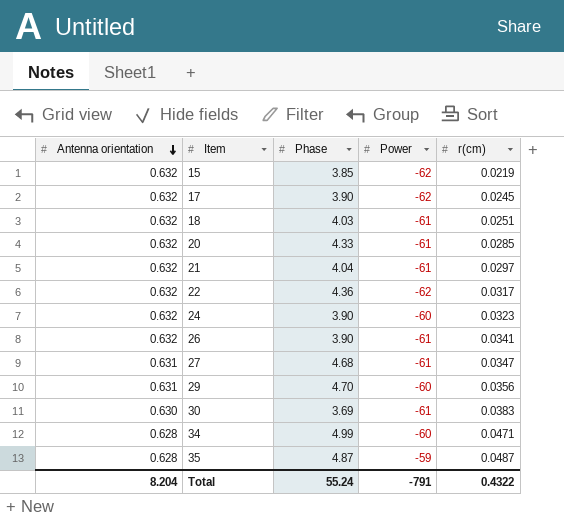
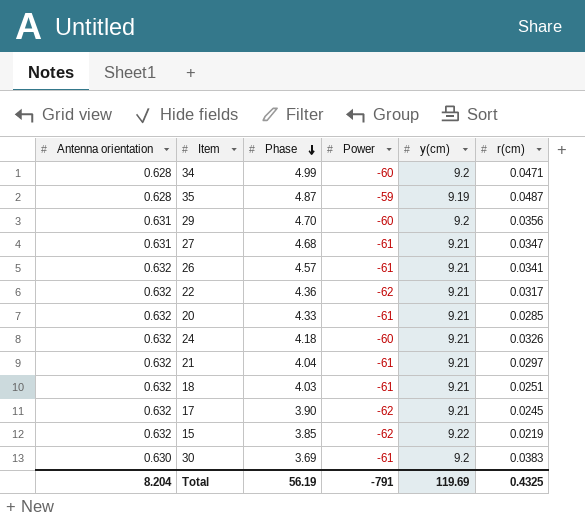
row order: Antenna orientation descending -> Phase descending
column y(cm) | position: none -> 5
26 | Phase: 3.90 -> 4.57
24 | Phase: 3.90 -> 4.18
24 | r(cm): 0.0323 -> 0.0326
Total | Phase: 55.24 -> 56.19
Total | r(cm): 0.4322 -> 0.4325

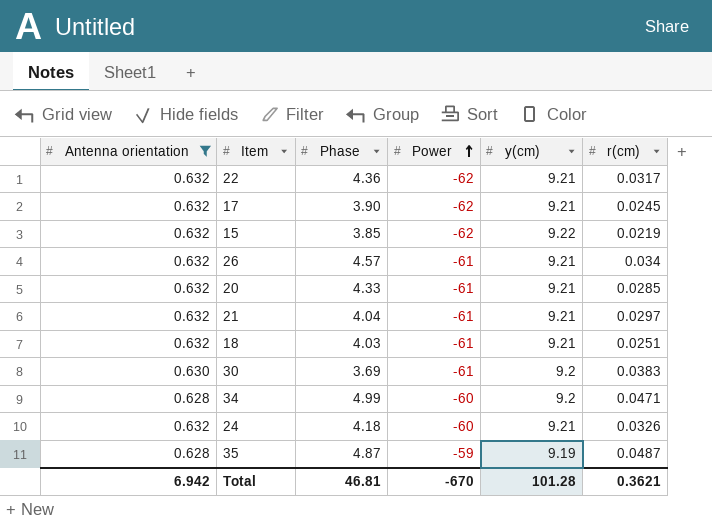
filter: none -> Antenna orientation != 0.631
row order: Phase descending -> Power ascending
26 | r(cm): 0.0341 -> 0.034
Total | Antenna orientation: 8.204 -> 6.942
Total | Phase: 56.19 -> 46.81
Total | Power: -791 -> -670
Total | y(cm): 119.69 -> 101.28
Total | r(cm): 0.4325 -> 0.3621

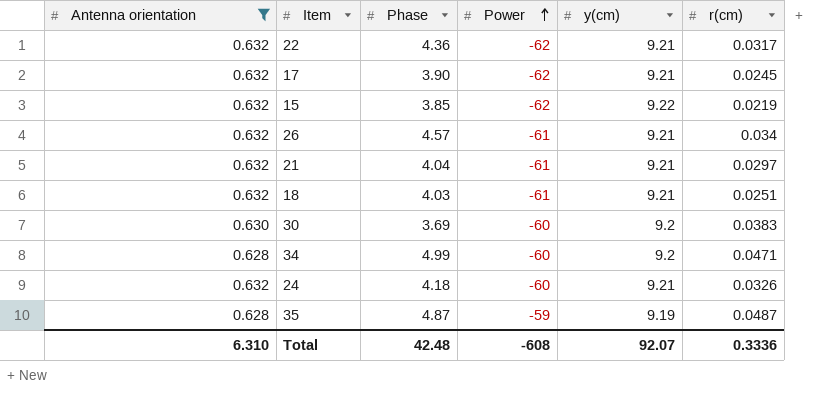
row 20: 0.632 | 4.33 | -61 | 9.21 | 0.0285 -> none
30 | Power: -61 -> -60
Total | Antenna orientation: 6.942 -> 6.310
Total | Phase: 46.81 -> 42.48
Total | Power: -670 -> -608
Total | y(cm): 101.28 -> 92.07
Total | r(cm): 0.3621 -> 0.3336

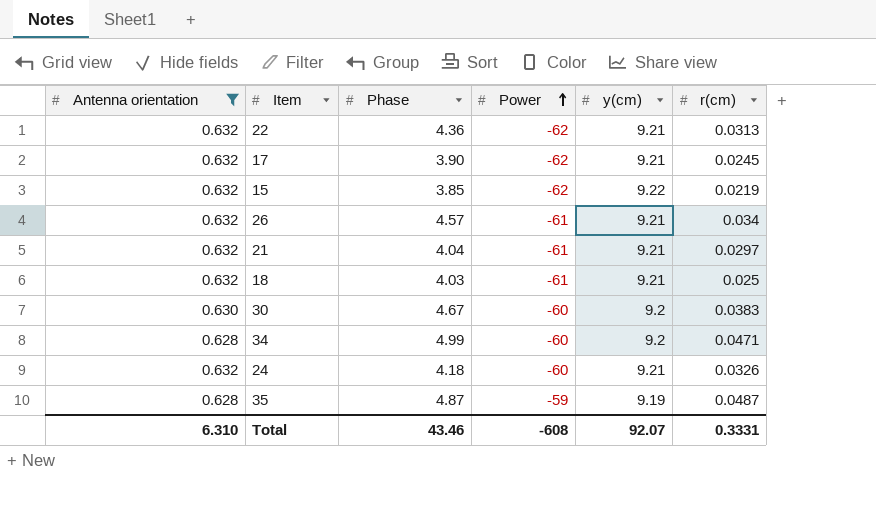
22 | r(cm): 0.0317 -> 0.0313
18 | r(cm): 0.0251 -> 0.025
30 | Phase: 3.69 -> 4.67
Total | Phase: 42.48 -> 43.46
Total | r(cm): 0.3336 -> 0.3331

